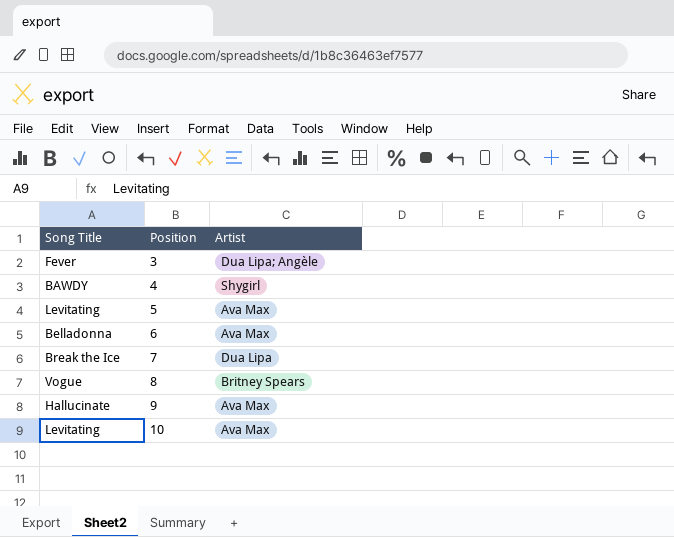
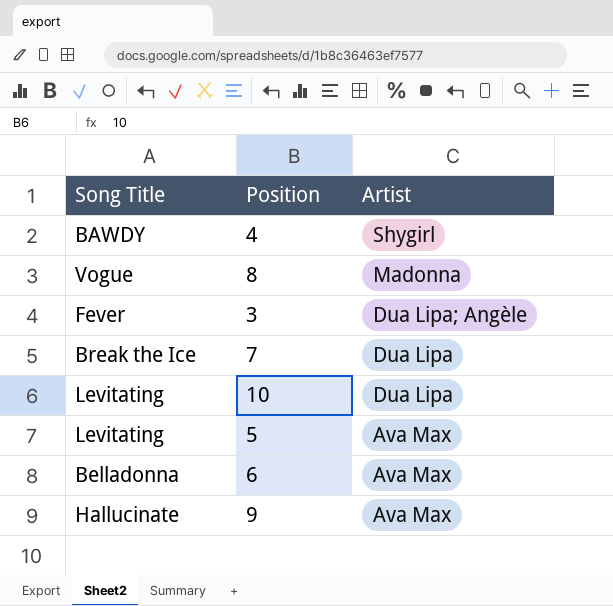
row order: Position ascending -> Artist descending
8 | Artist: Britney Spears -> Madonna
10 | Artist: Ava Max -> Dua Lipa

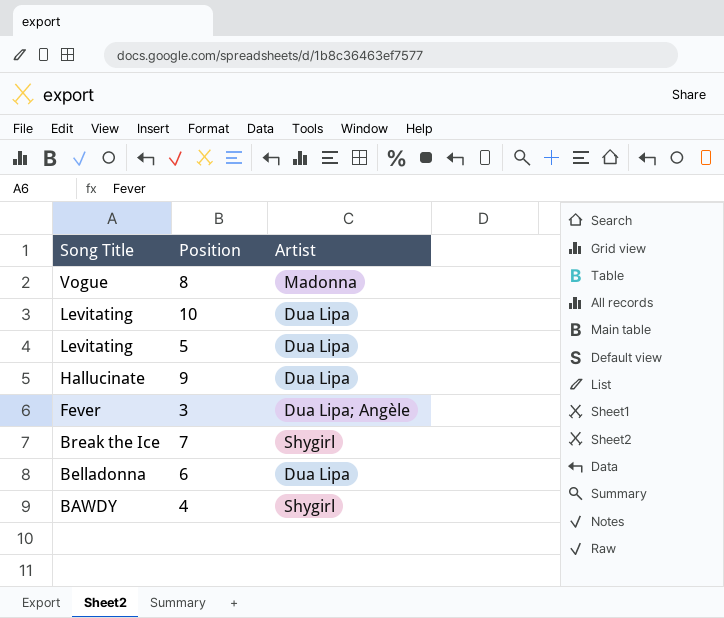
row order: Artist descending -> Song Title descending
5 | Artist: Ava Max -> Dua Lipa
9 | Artist: Ava Max -> Dua Lipa
7 | Artist: Dua Lipa -> Shygirl
6 | Artist: Ava Max -> Dua Lipa

